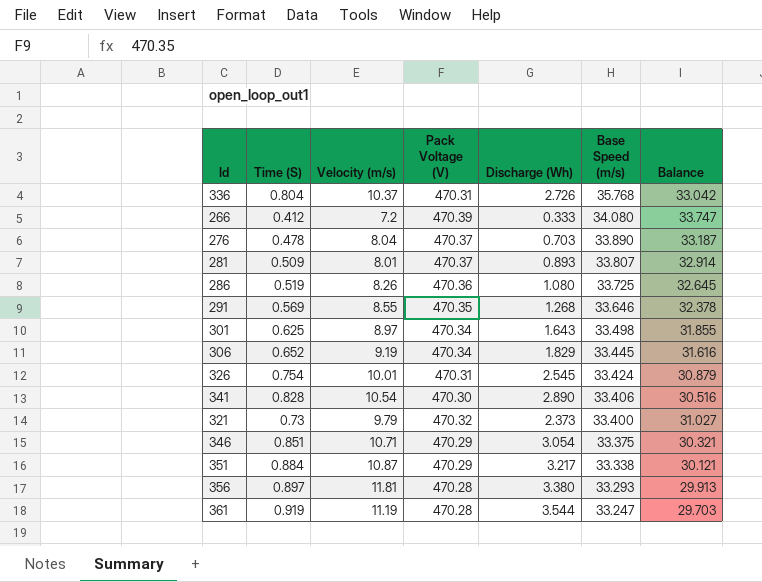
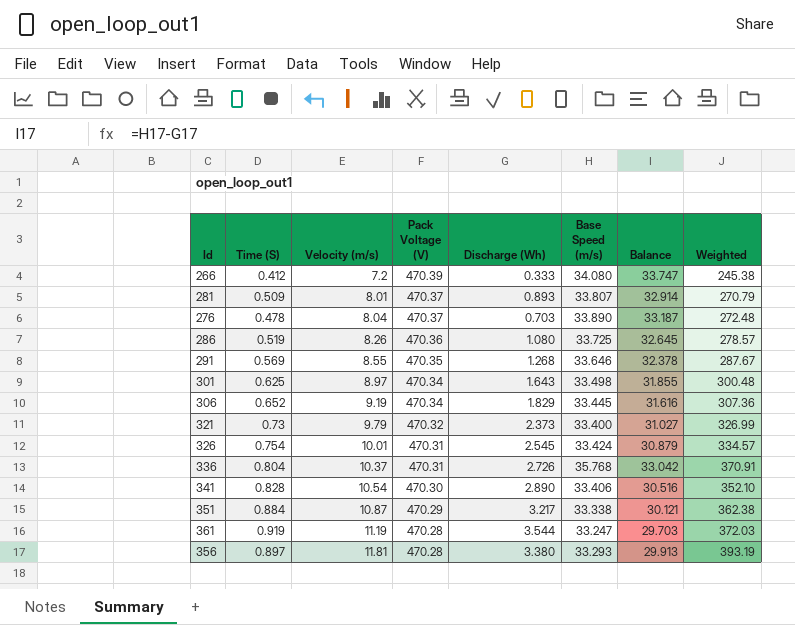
row order: Base Speed (m/s) descending -> Velocity (m/s) ascending
column Weighted | formula: none -> [Velocity (m/s)] * [Base Speed (m/s)]
row 346: 0.851 | 10.71 | 470.29 | 3.054 | 33.375 | 30.321 -> none

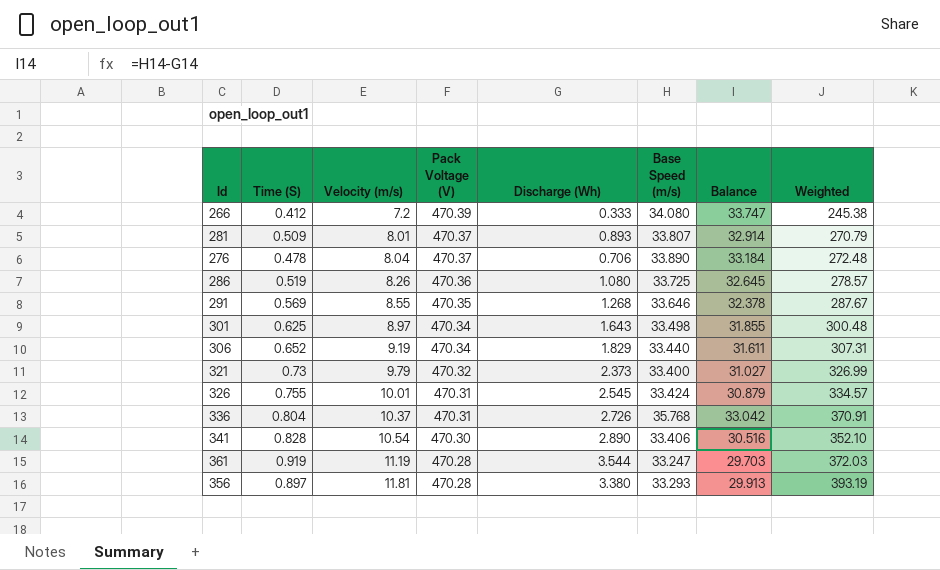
row 351: 0.884 | 10.87 | 470.29 | 3.217 | 33.338 | 30.121 | 362.38 -> none
276 | Discharge (Wh): 0.703 -> 0.706
276 | Balance: 33.187 -> 33.184
306 | Base Speed (m/s): 33.445 -> 33.440
306 | Balance: 31.616 -> 31.611
306 | Weighted: 307.36 -> 307.31
326 | Time (S): 0.754 -> 0.755

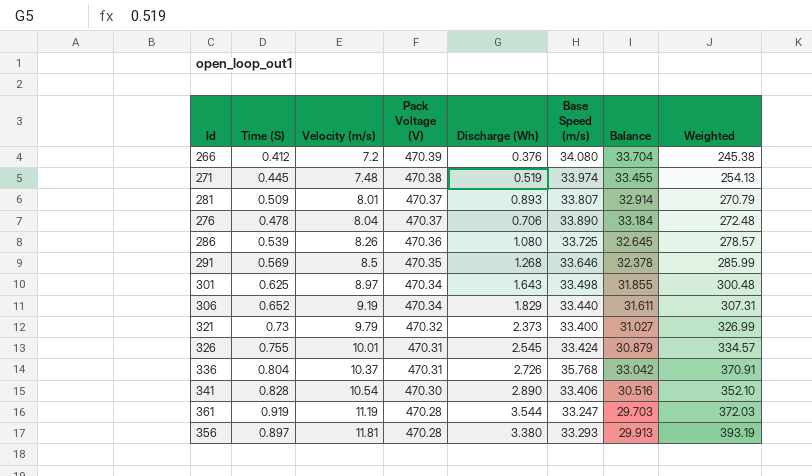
266 | Discharge (Wh): 0.333 -> 0.376
266 | Balance: 33.747 -> 33.704
row 271: none -> 0.445 | 7.48 | 470.38 | 0.519 | 33.974 | 33.455 | 254.13
286 | Time (S): 0.519 -> 0.539
291 | Velocity (m/s): 8.55 -> 8.5
291 | Weighted: 287.67 -> 285.99

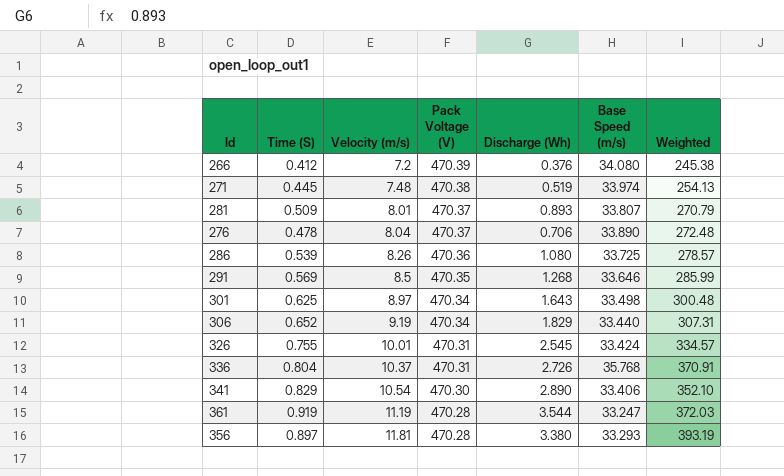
column Balance | formula: [Base Speed (m/s)] - [Discharge (Wh)] -> none
row 321: 0.73 | 9.79 | 470.32 | 2.373 | 33.400 | 31.027 | 326.99 -> none
341 | Time (S): 0.828 -> 0.829

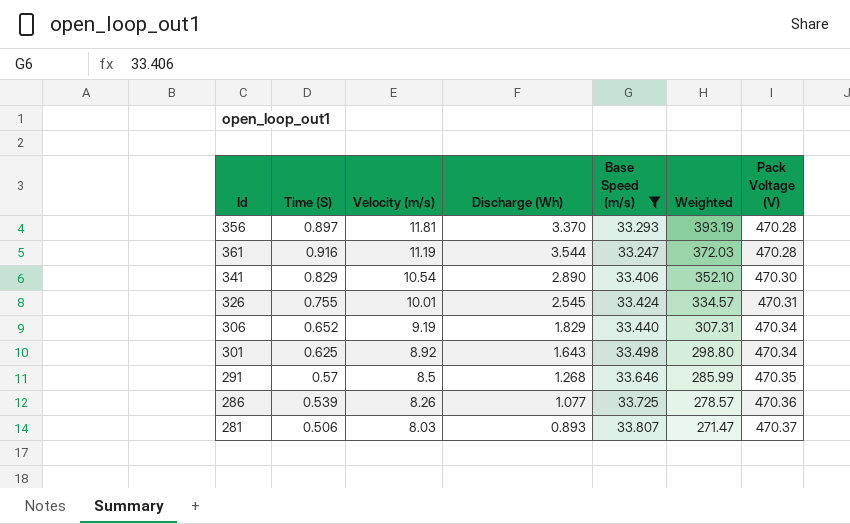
filter: none -> Base Speed (m/s) <= 33.807
row order: Velocity (m/s) ascending -> Velocity (m/s) descending
column Pack Voltage (V) | position: 4 -> 7
356 | Discharge (Wh): 3.380 -> 3.370
361 | Time (S): 0.919 -> 0.916
301 | Velocity (m/s): 8.97 -> 8.92
301 | Weighted: 300.48 -> 298.80
291 | Time (S): 0.569 -> 0.57
286 | Discharge (Wh): 1.080 -> 1.077
281 | Time (S): 0.509 -> 0.506
281 | Velocity (m/s): 8.01 -> 8.03
281 | Weighted: 270.79 -> 271.47

